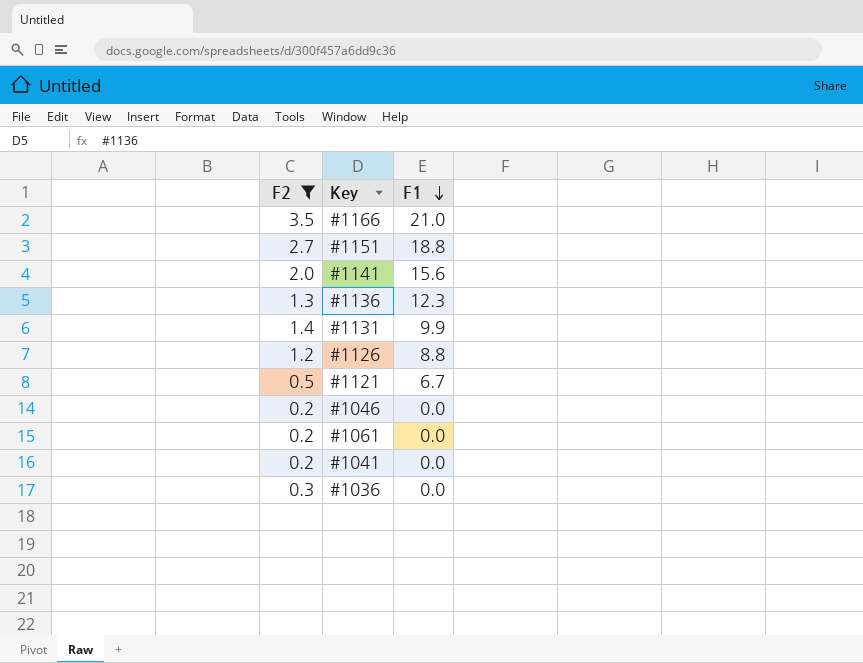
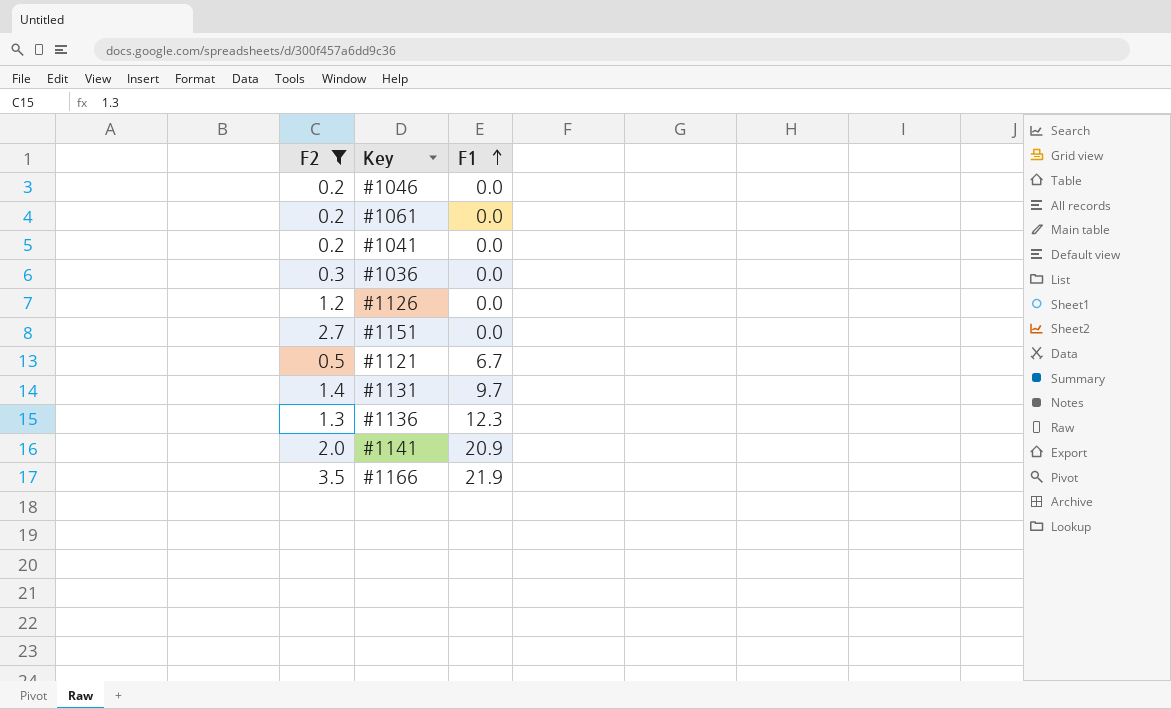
row order: F1 descending -> F1 ascending
#1126 | F1: 8.8 -> 0.0
#1151 | F1: 18.8 -> 0.0
#1131 | F1: 9.9 -> 9.7
#1141 | F1: 15.6 -> 20.9
#1166 | F1: 21.0 -> 21.9

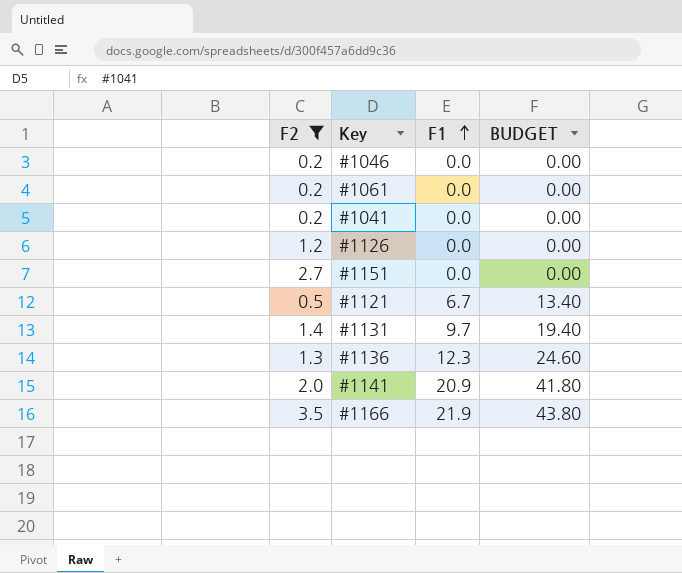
column BUDGET | formula: none -> [F1] * 2
row #1036: 0.3 | 0.0 -> none

